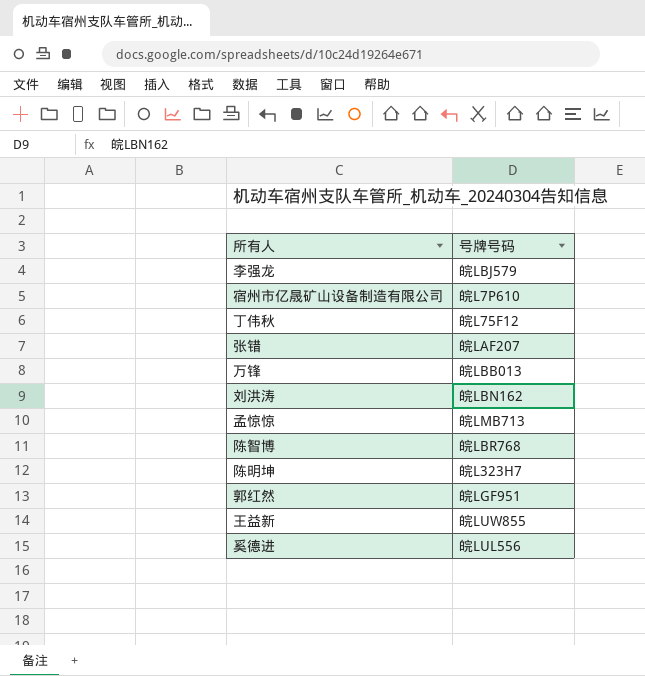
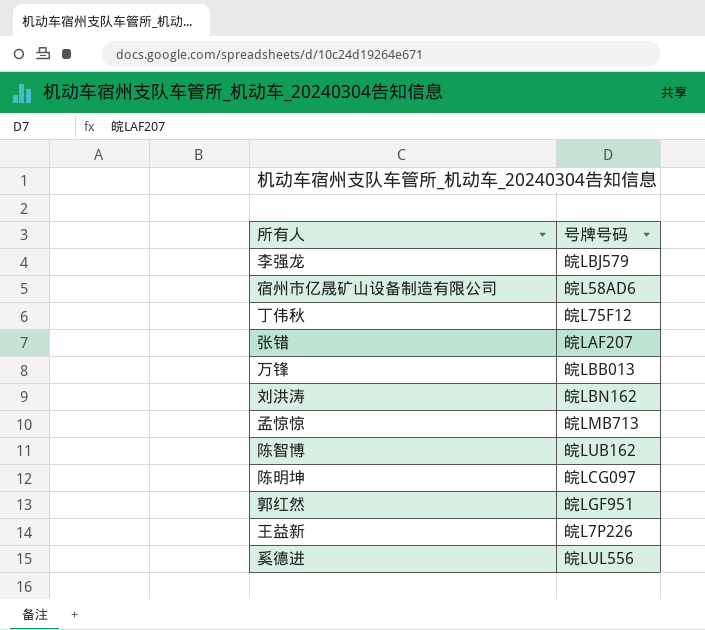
宿州市亿晟矿山设备制造有限公司 | 号牌号码: 皖L7P610 -> 皖L58AD6
陈智博 | 号牌号码: 皖LBR768 -> 皖LUB162
陈明坤 | 号牌号码: 皖L323H7 -> 皖LCG097
王益新 | 号牌号码: 皖LUW855 -> 皖L7P226

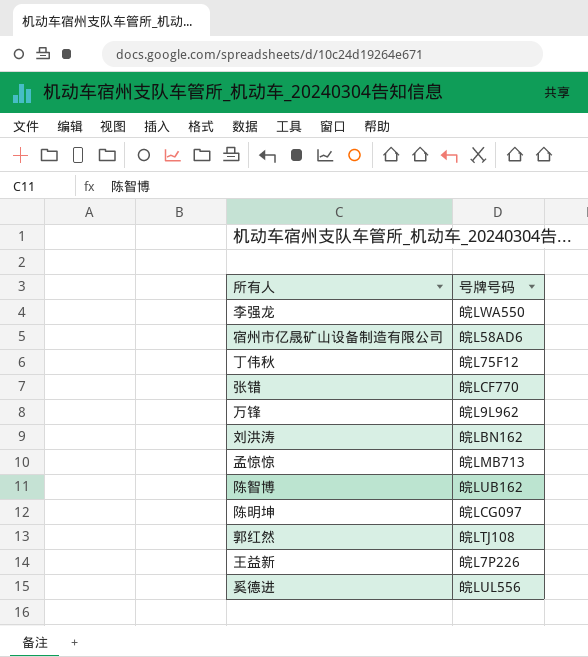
李强龙 | 号牌号码: 皖LBJ579 -> 皖LWA550
张错 | 号牌号码: 皖LAF207 -> 皖LCF770
万锋 | 号牌号码: 皖LBB013 -> 皖L9L962
郭红然 | 号牌号码: 皖LGF951 -> 皖LTJ108

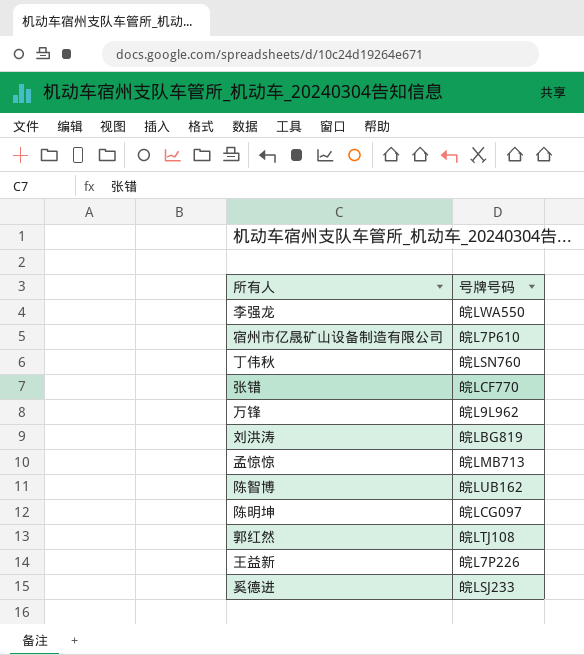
宿州市亿晟矿山设备制造有限公司 | 号牌号码: 皖L58AD6 -> 皖L7P610
丁伟秋 | 号牌号码: 皖L75F12 -> 皖LSN760
刘洪涛 | 号牌号码: 皖LBN162 -> 皖LBG819
奚德进 | 号牌号码: 皖LUL556 -> 皖LSJ233

